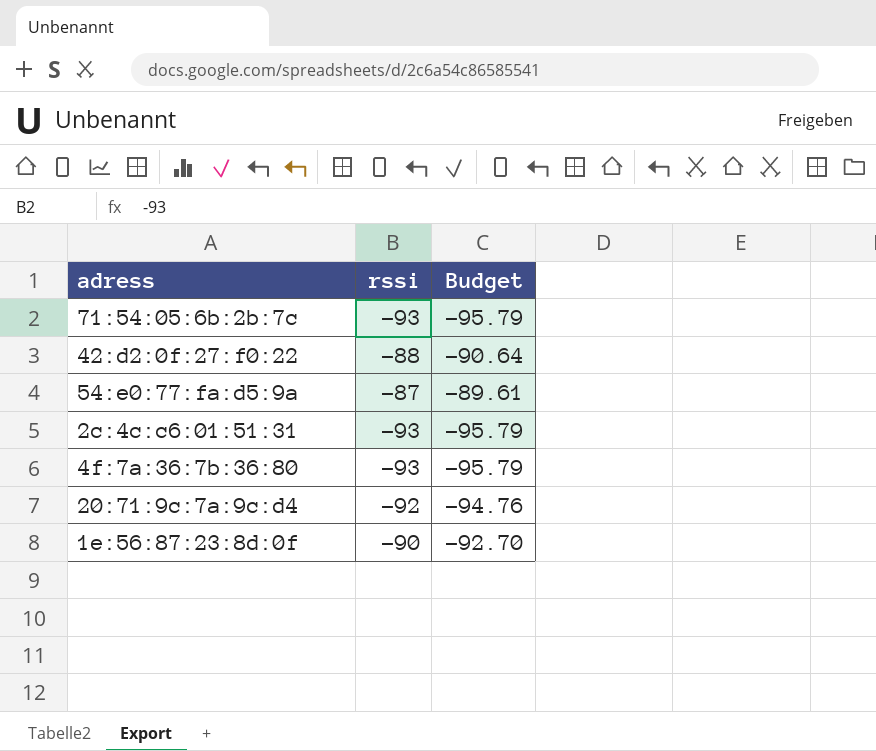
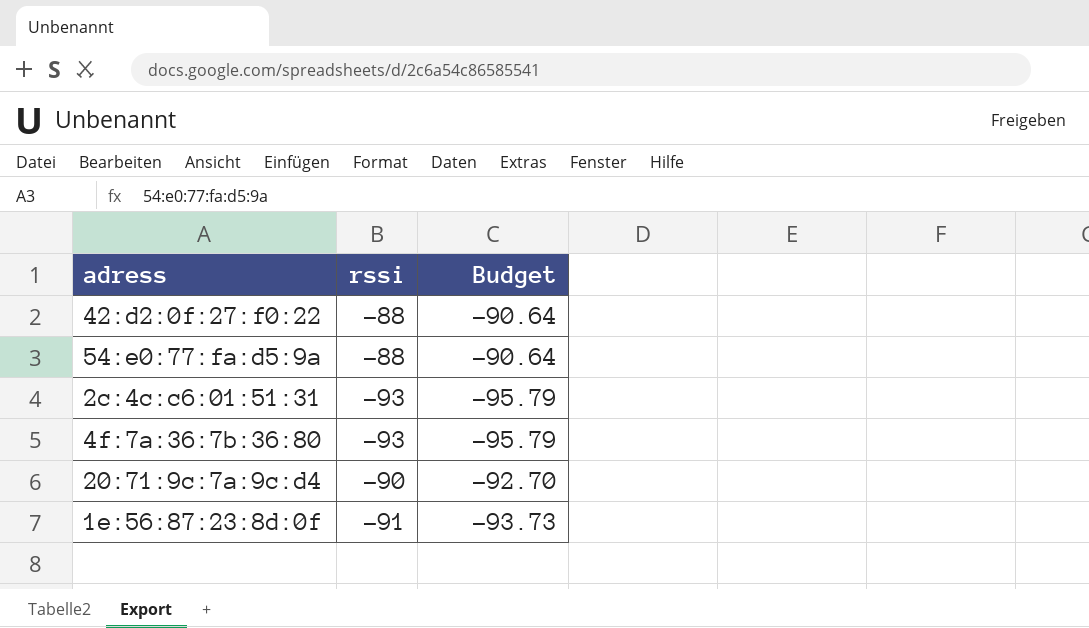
row 71:54:05:6b:2b:7c: -93 | -95.79 -> none
54:e0:77:fa:d5:9a | rssi: -87 -> -88
54:e0:77:fa:d5:9a | Budget: -89.61 -> -90.64
20:71:9c:7a:9c:d4 | rssi: -92 -> -90
20:71:9c:7a:9c:d4 | Budget: -94.76 -> -92.70
1e:56:87:23:8d:0f | rssi: -90 -> -91
1e:56:87:23:8d:0f | Budget: -92.70 -> -93.73

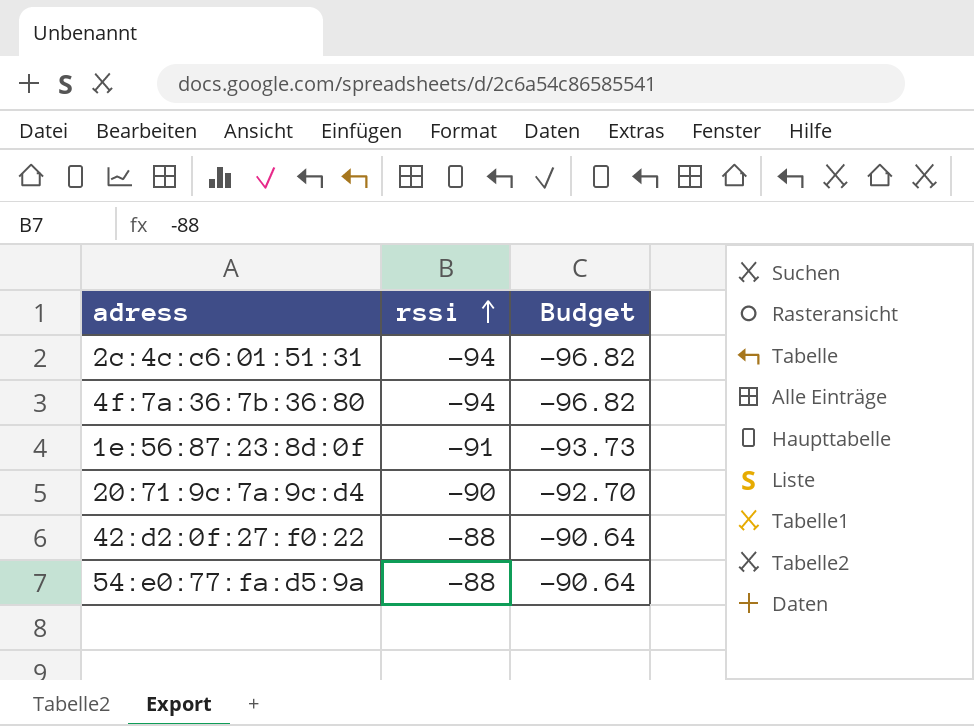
row order: none -> rssi ascending
2c:4c:c6:01:51:31 | rssi: -93 -> -94
2c:4c:c6:01:51:31 | Budget: -95.79 -> -96.82
4f:7a:36:7b:36:80 | rssi: -93 -> -94
4f:7a:36:7b:36:80 | Budget: -95.79 -> -96.82

